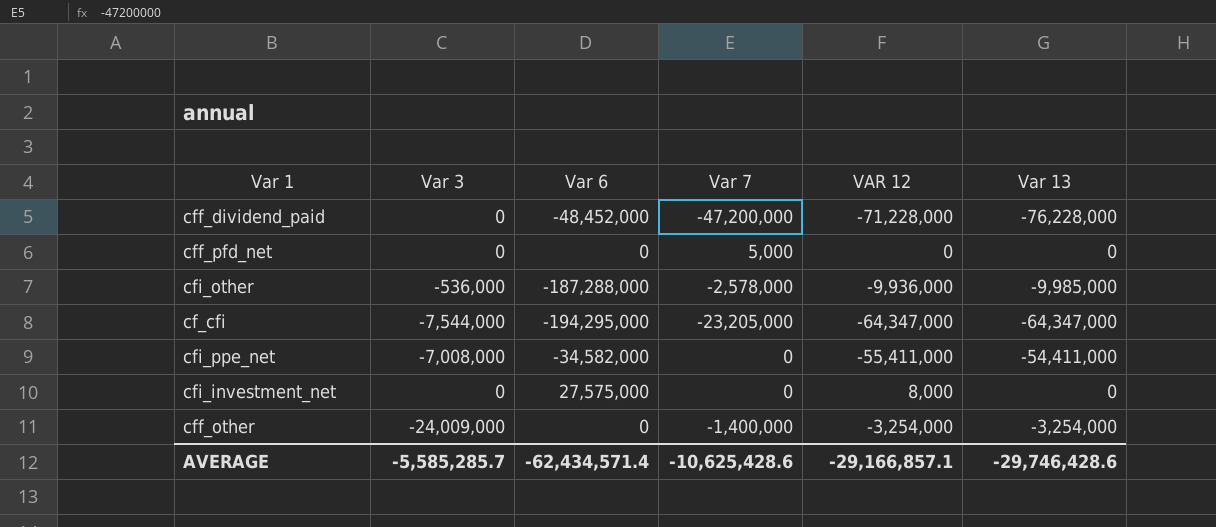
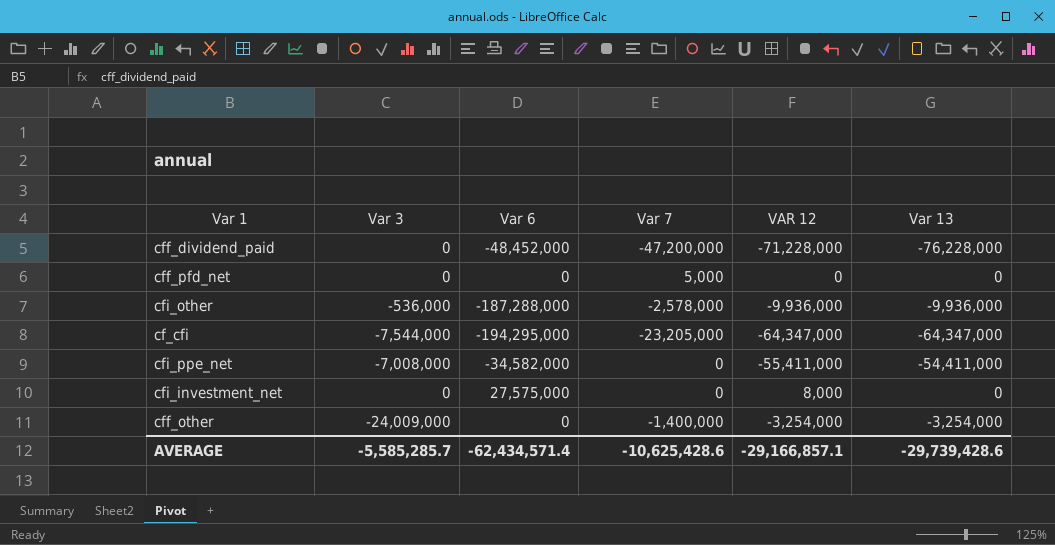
cfi_other | Var 13: -9,985,000 -> -9,936,000
AVERAGE | Var 13: -29,746,428.6 -> -29,739,428.6

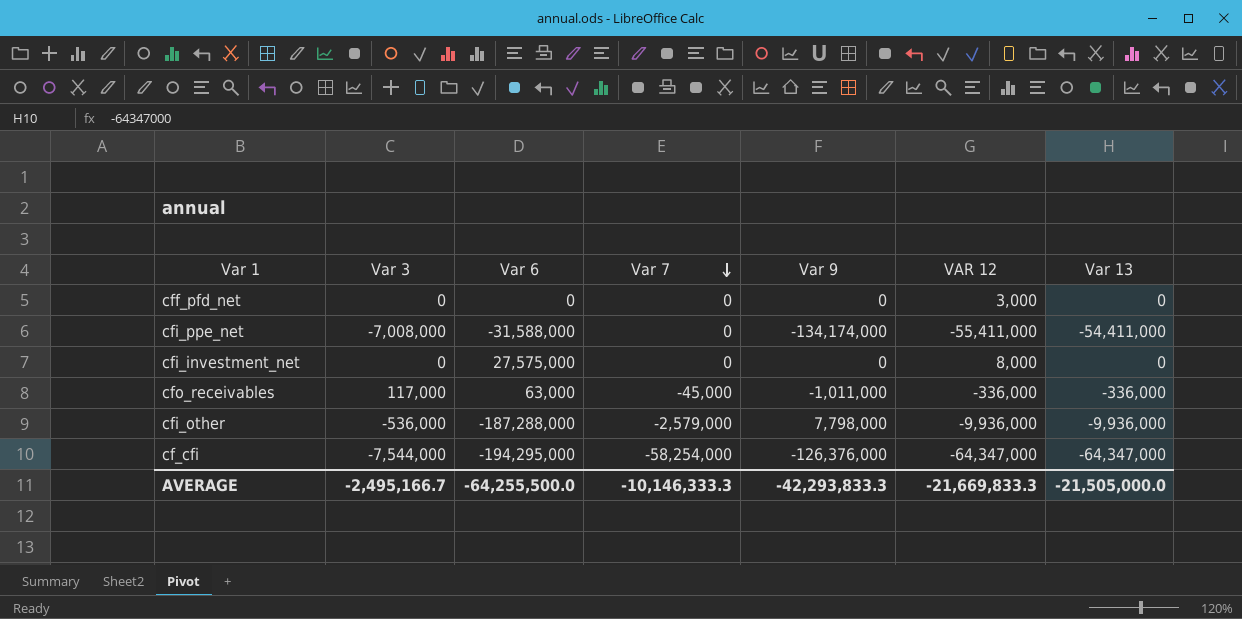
row order: none -> Var 7 descending
column Var 9 | position: none -> 5
row cff_dividend_paid: 0 | -48,452,000 | -47,200,000 | -71,228,000 | -76,228,000 -> none
row cff_other: -24,009,000 | 0 | -1,400,000 | -3,254,000 | -3,254,000 -> none
cff_pfd_net | Var 7: 5,000 -> 0
cff_pfd_net | VAR 12: 0 -> 3,000
cfi_ppe_net | Var 6: -34,582,000 -> -31,588,000
row cfo_receivables: none -> 117,000 | 63,000 | -45,000 | -1,011,000 | -336,000 | -336,000
cfi_other | Var 7: -2,578,000 -> -2,579,000
cf_cfi | Var 7: -23,205,000 -> -58,254,000
AVERAGE | Var 3: -5,585,285.7 -> -2,495,166.7
AVERAGE | Var 6: -62,434,571.4 -> -64,255,500.0
AVERAGE | Var 7: -10,625,428.6 -> -10,146,333.3
AVERAGE | VAR 12: -29,166,857.1 -> -21,669,833.3
AVERAGE | Var 13: -29,739,428.6 -> -21,505,000.0

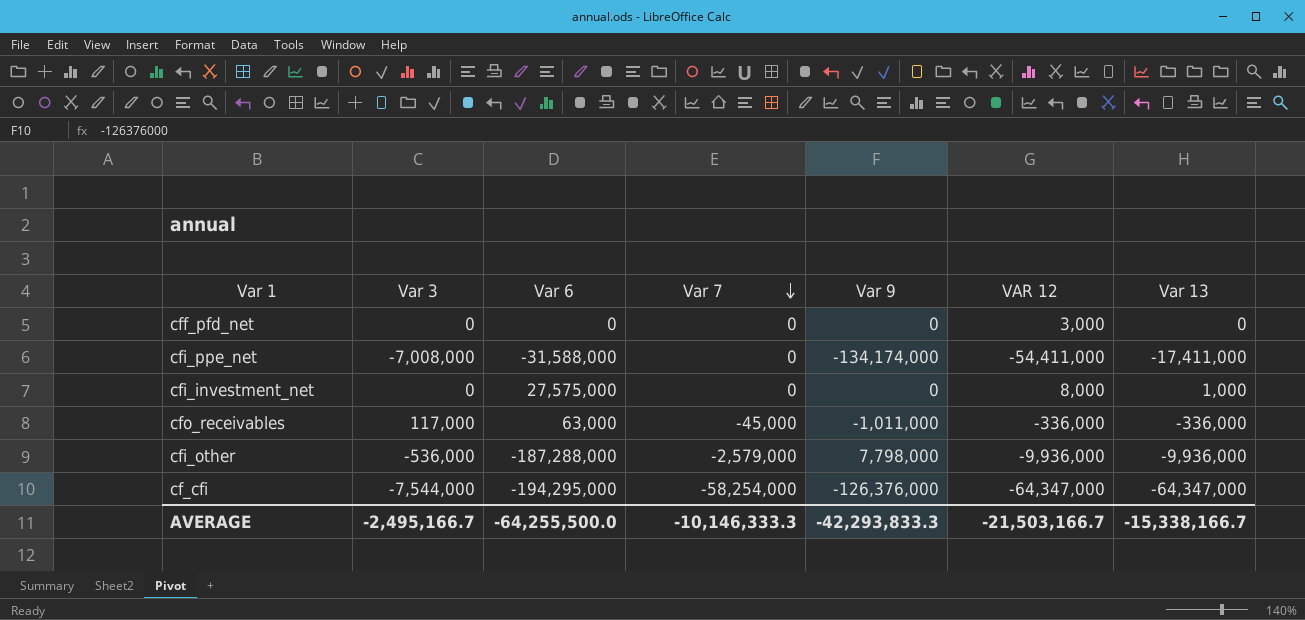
cfi_ppe_net | VAR 12: -55,411,000 -> -54,411,000
cfi_ppe_net | Var 13: -54,411,000 -> -17,411,000
cfi_investment_net | Var 13: 0 -> 1,000
AVERAGE | VAR 12: -21,669,833.3 -> -21,503,166.7
AVERAGE | Var 13: -21,505,000.0 -> -15,338,166.7

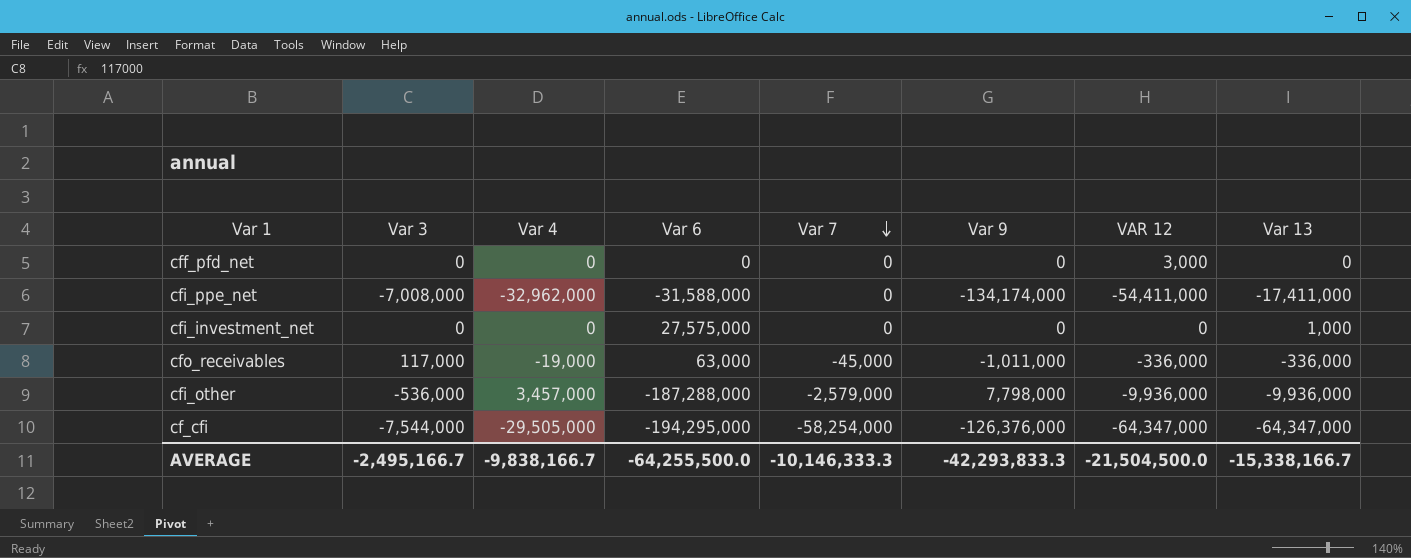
column Var 4 | position: none -> 3
cfi_investment_net | VAR 12: 8,000 -> 0
AVERAGE | VAR 12: -21,503,166.7 -> -21,504,500.0

